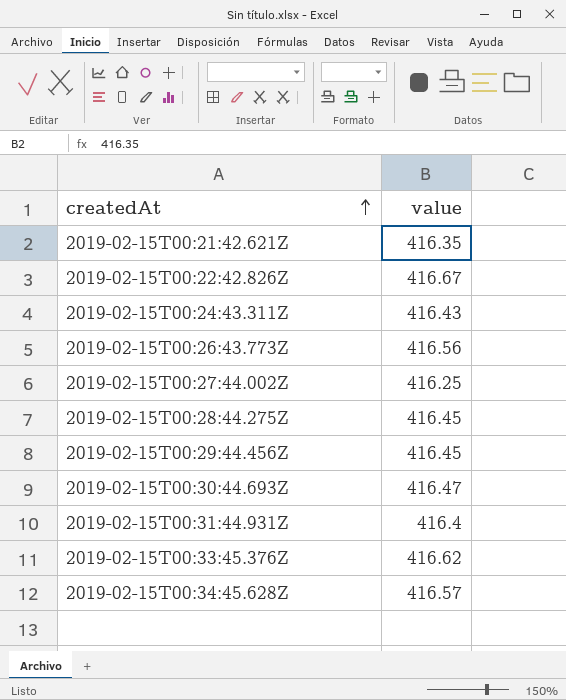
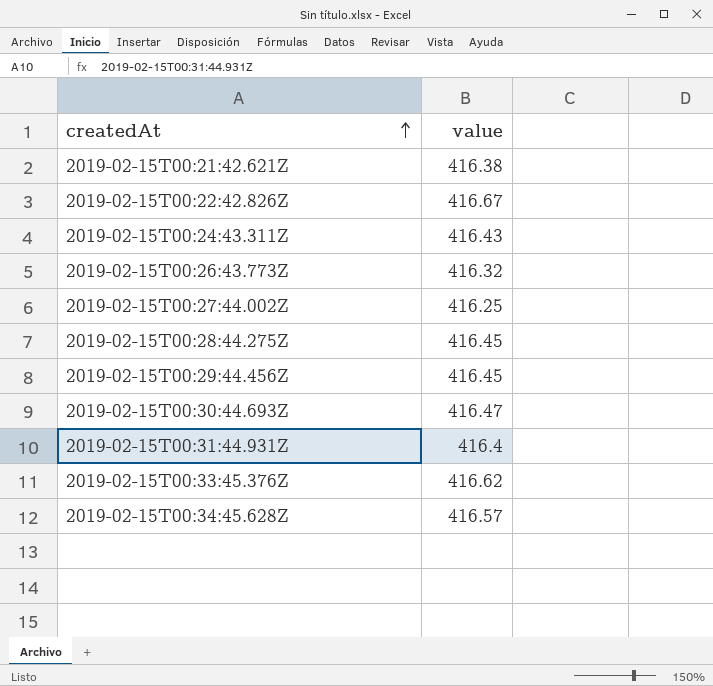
2019-02-15T00:21:42.621Z | value: 416.35 -> 416.38
2019-02-15T00:26:43.773Z | value: 416.56 -> 416.32

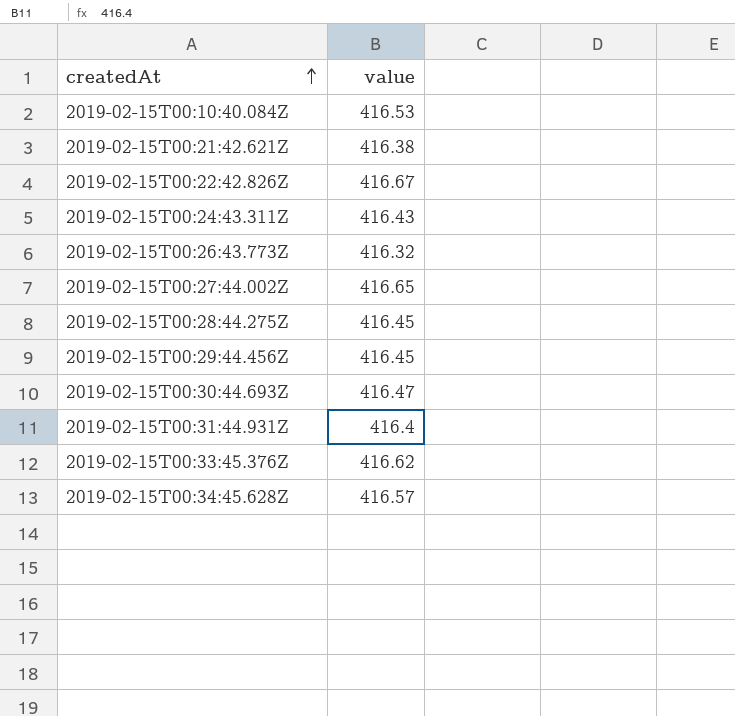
row 2019-02-15T00:10:40.084Z: none -> 416.53
2019-02-15T00:27:44.002Z | value: 416.25 -> 416.65

